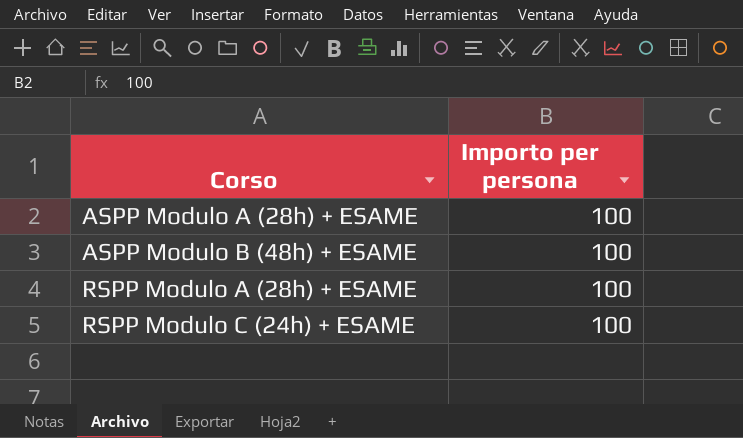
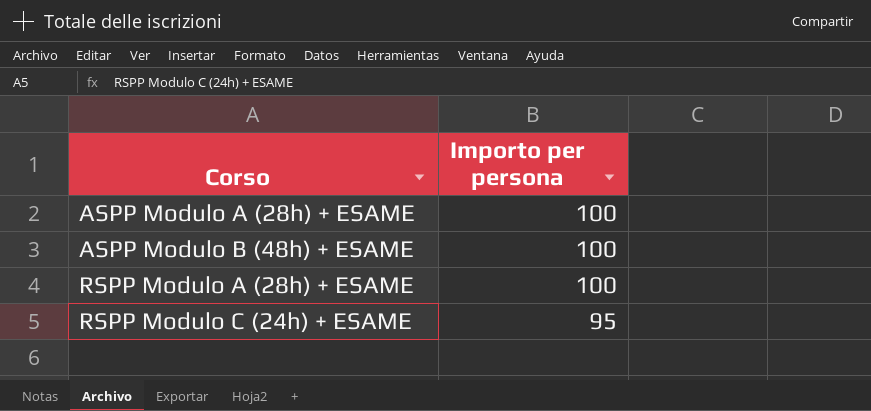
RSPP Modulo C (24h) + ESAME | Importo per persona: 100 -> 95

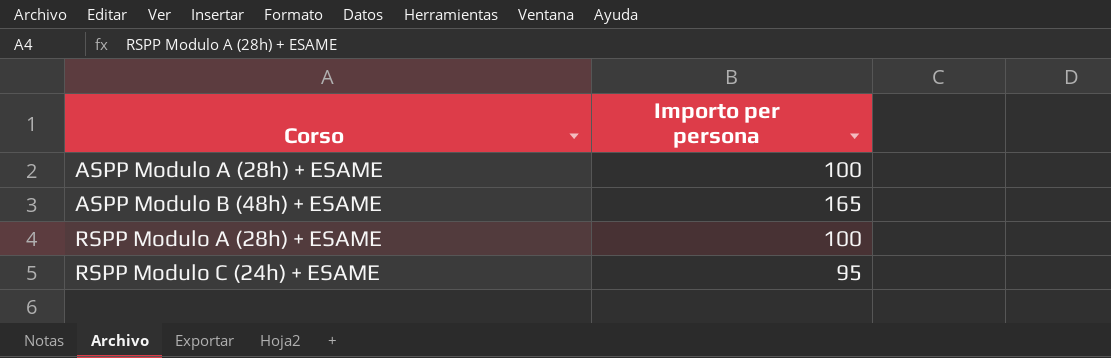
ASPP Modulo B (48h) + ESAME | Importo per persona: 100 -> 165

